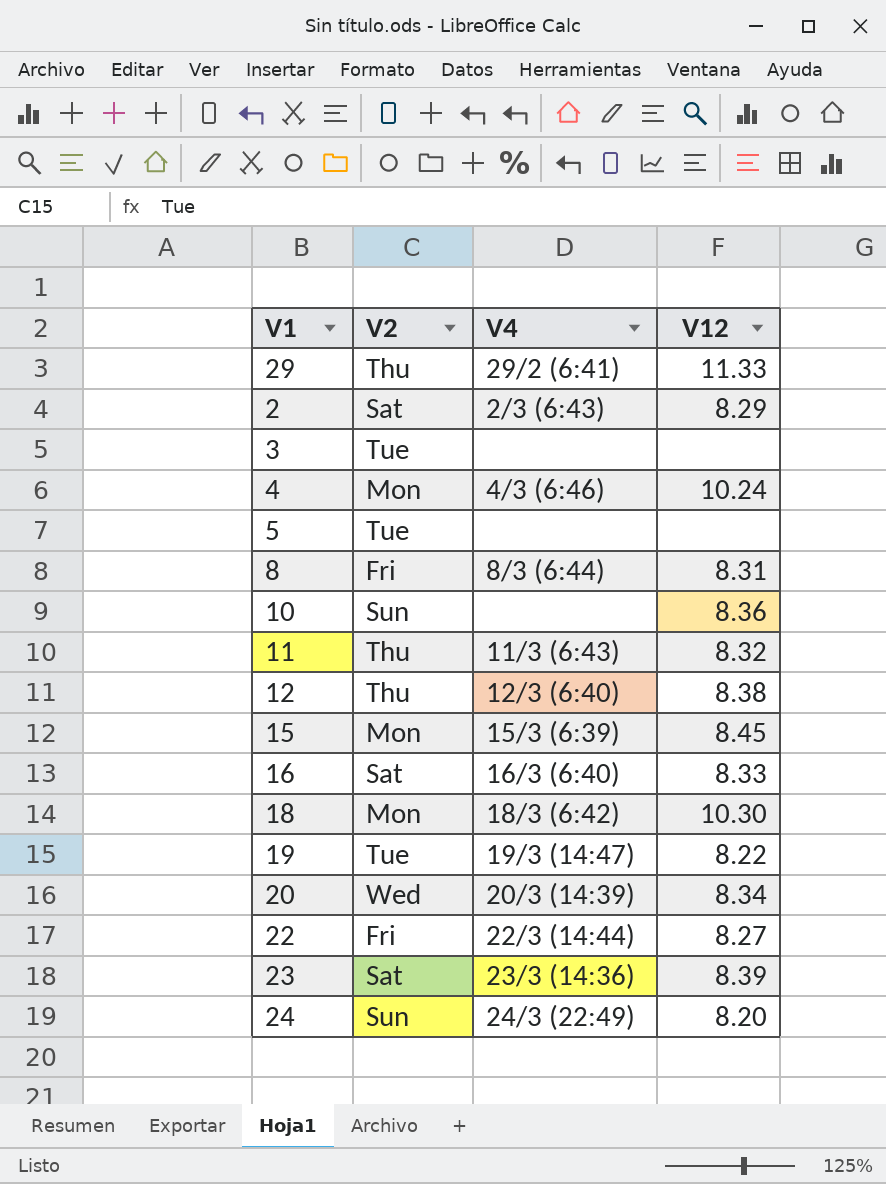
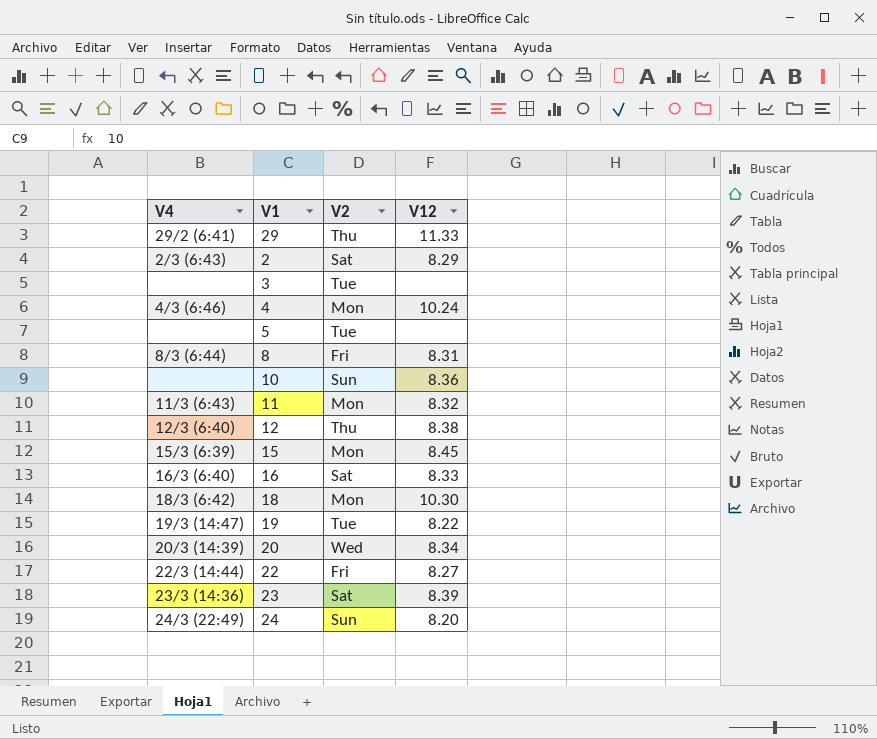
column V4 | position: 3 -> 1
11 | V2: Thu -> Mon

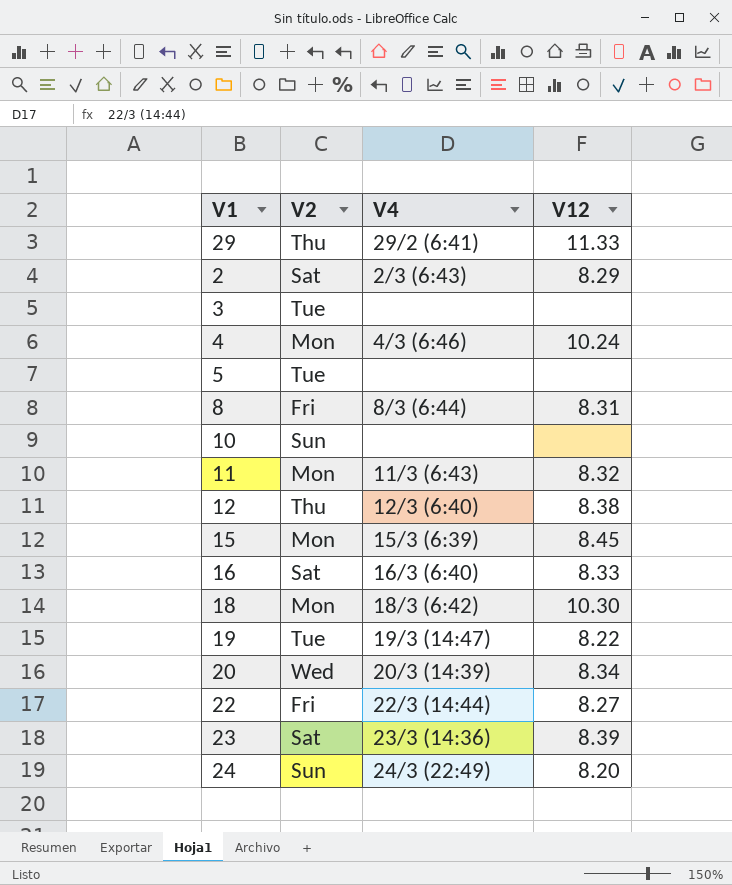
column V4 | position: 1 -> 3
10 | V12: 8.36 -> none

